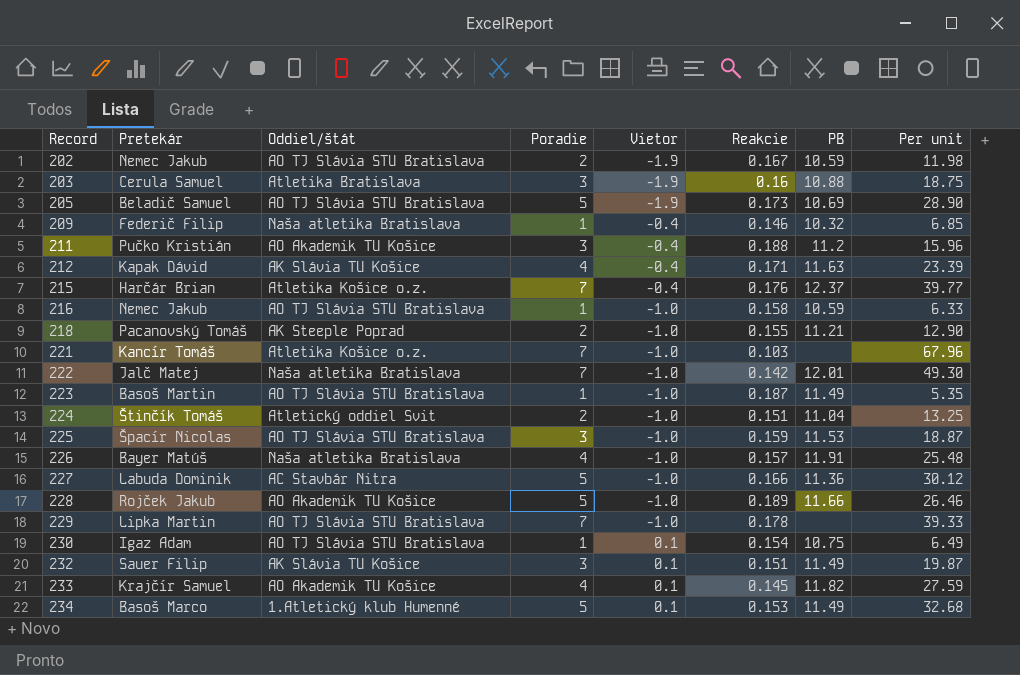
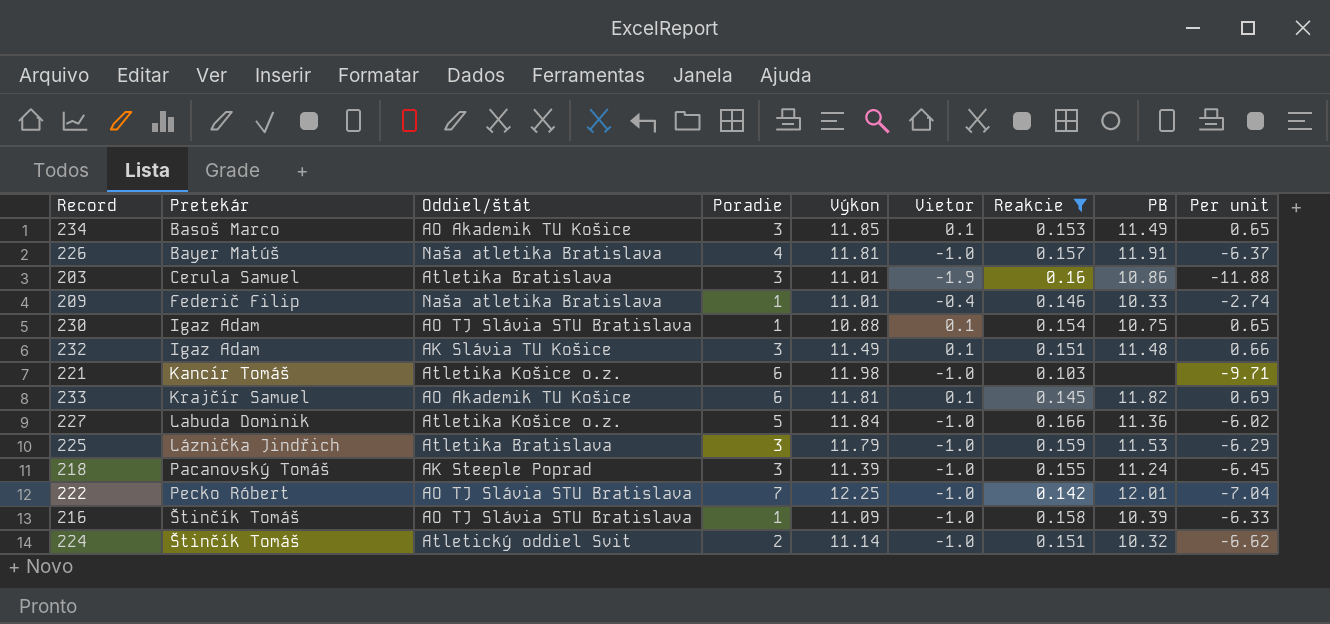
filter: none -> Reakcie <= 0.166
row order: Record ascending -> Pretekár ascending
column Výkon | position: none -> 5
column Per unit | formula: [Poradie] / [Reakcie] -> [Vietor] / [Reakcie]
234 | Oddiel/štát: 1.Atletický klub Humenné -> AO Akademik TU Košice
234 | Poradie: 5 -> 3
203 | PB: 10.88 -> 10.86
209 | PB: 10.32 -> 10.33
232 | Pretekár: Sauer Filip -> Igaz Adam
232 | PB: 11.49 -> 11.48
221 | Poradie: 7 -> 6
233 | Poradie: 4 -> 6
227 | Oddiel/štát: AC Stavbár Nitra -> Atletika Košice o.z.
225 | Pretekár: Špacír Nicolas -> Láznička Jindřich
225 | Oddiel/štát: AO TJ Slávia STU Bratislava -> Atletika Bratislava
218 | Poradie: 2 -> 3
218 | PB: 11.21 -> 11.24
222 | Pretekár: Jalč Matej -> Pecko Róbert
222 | Oddiel/štát: Naša atletika Bratislava -> AO TJ Slávia STU Bratislava
216 | Pretekár: Nemec Jakub -> Štinčík Tomáš
216 | PB: 10.59 -> 10.39
224 | PB: 11.04 -> 10.32

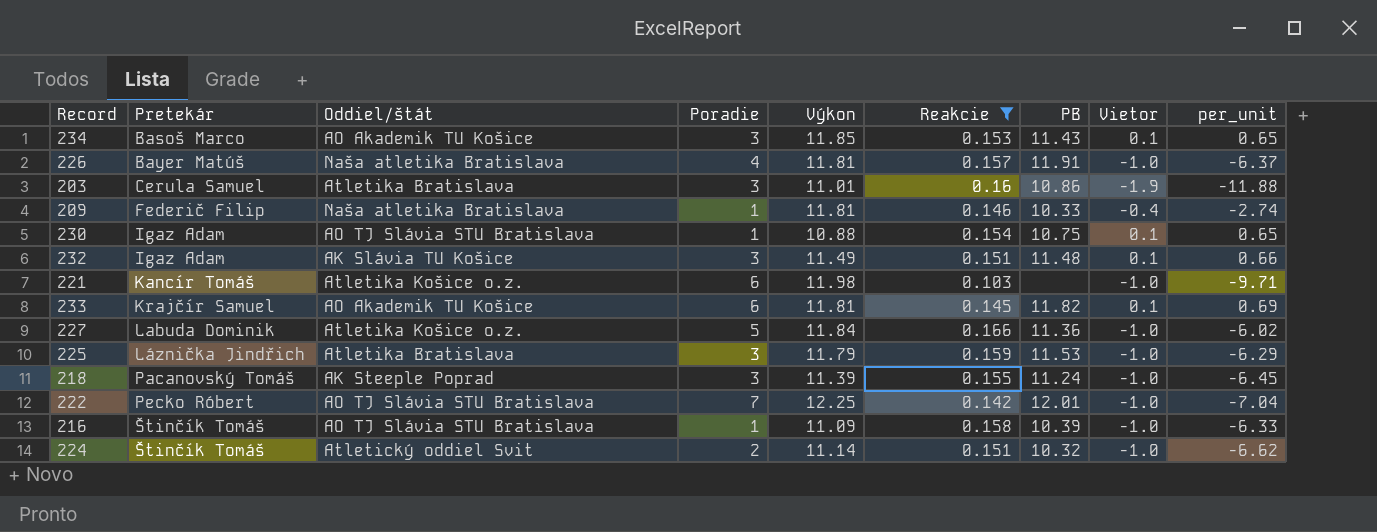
column Vietor | position: 6 -> 8
column name: Per unit -> per_unit
234 | PB: 11.49 -> 11.43
209 | Výkon: 11.01 -> 11.81

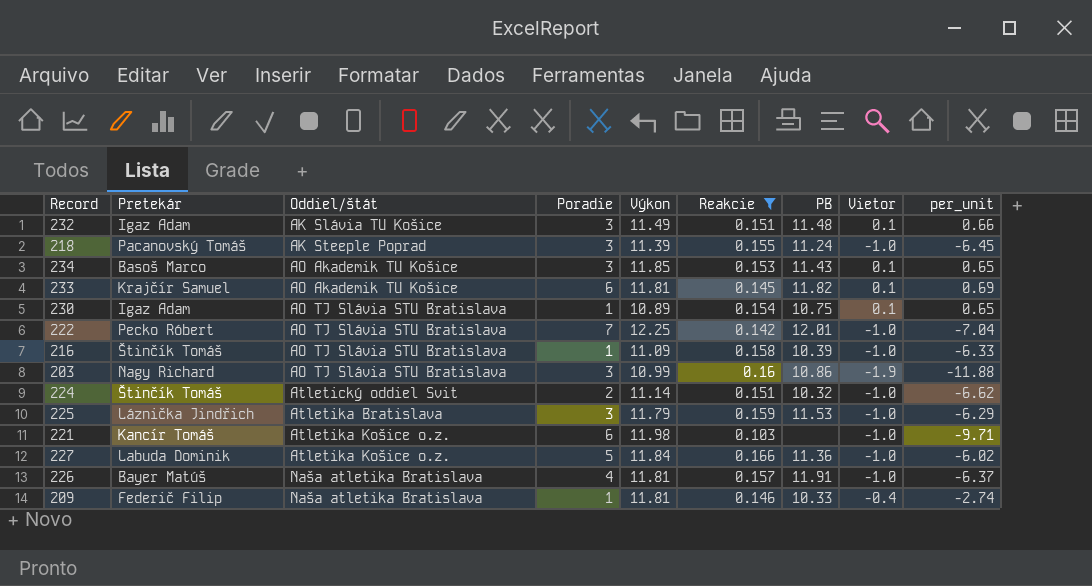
row order: Pretekár ascending -> Oddiel/štát ascending
230 | Výkon: 10.88 -> 10.89
203 | Pretekár: Cerula Samuel -> Nagy Richard
203 | Oddiel/štát: Atletika Bratislava -> AO TJ Slávia STU Bratislava
203 | Výkon: 11.01 -> 10.99

